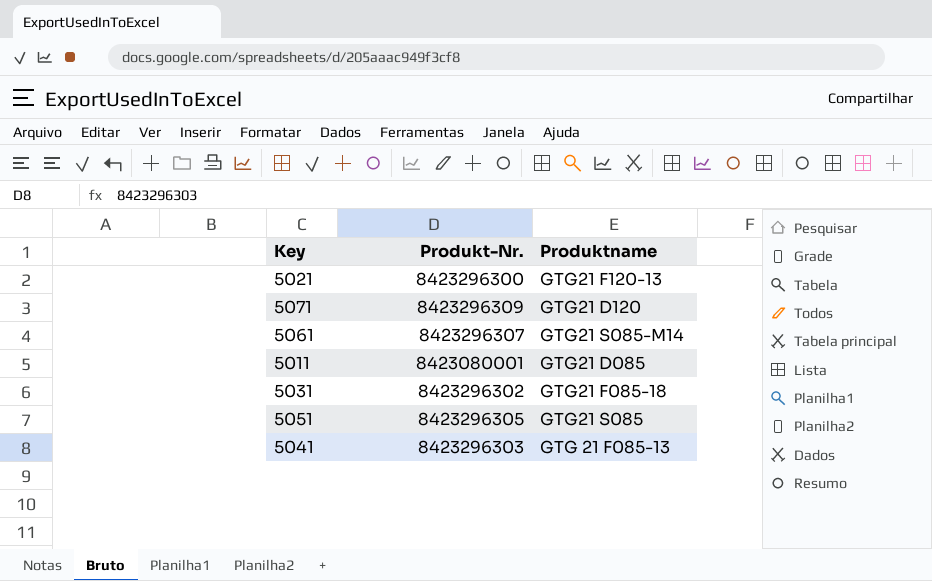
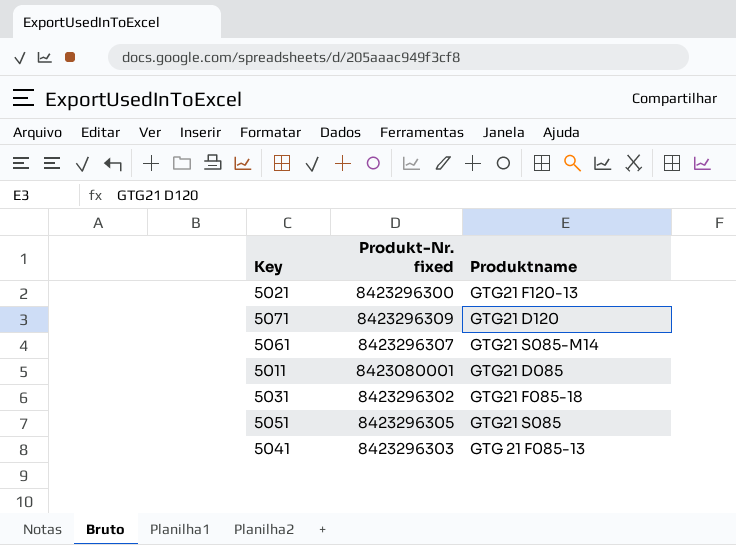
column name: Produkt-Nr. -> Produkt-Nr. fixed

